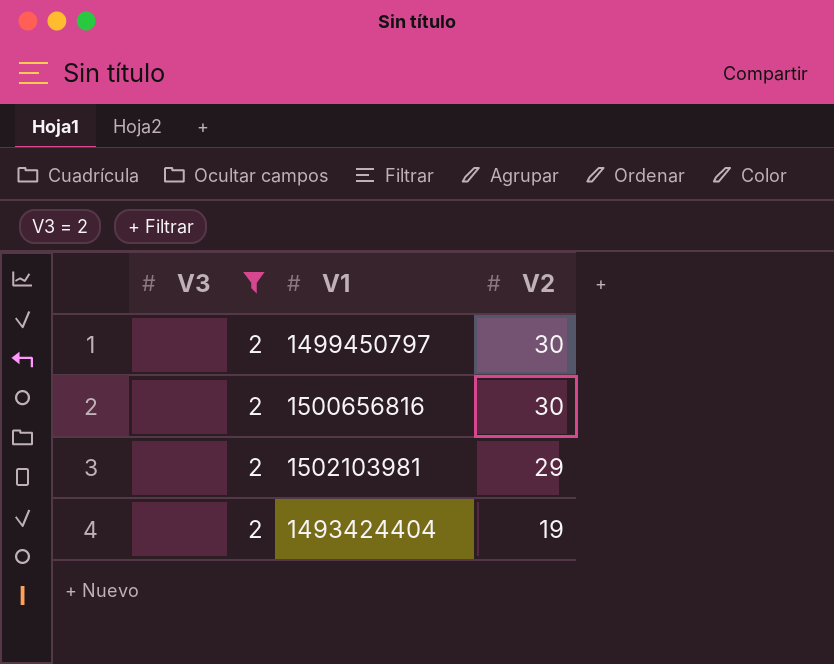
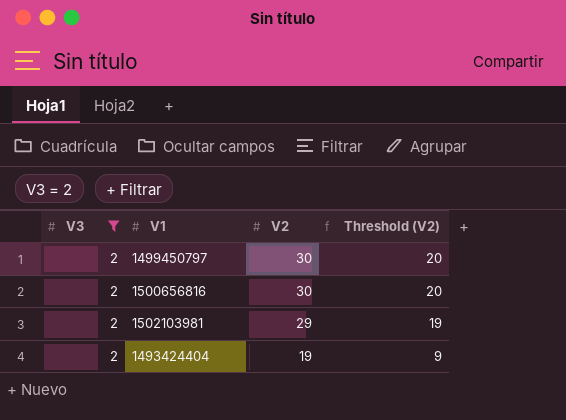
column Threshold (V2) | formula: none -> [V2] - 10

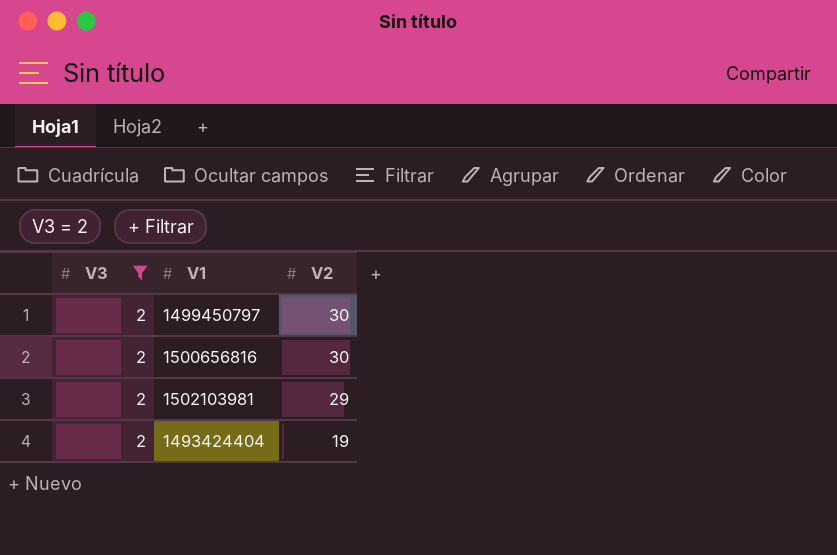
column Threshold (V2) | formula: [V2] - 10 -> none

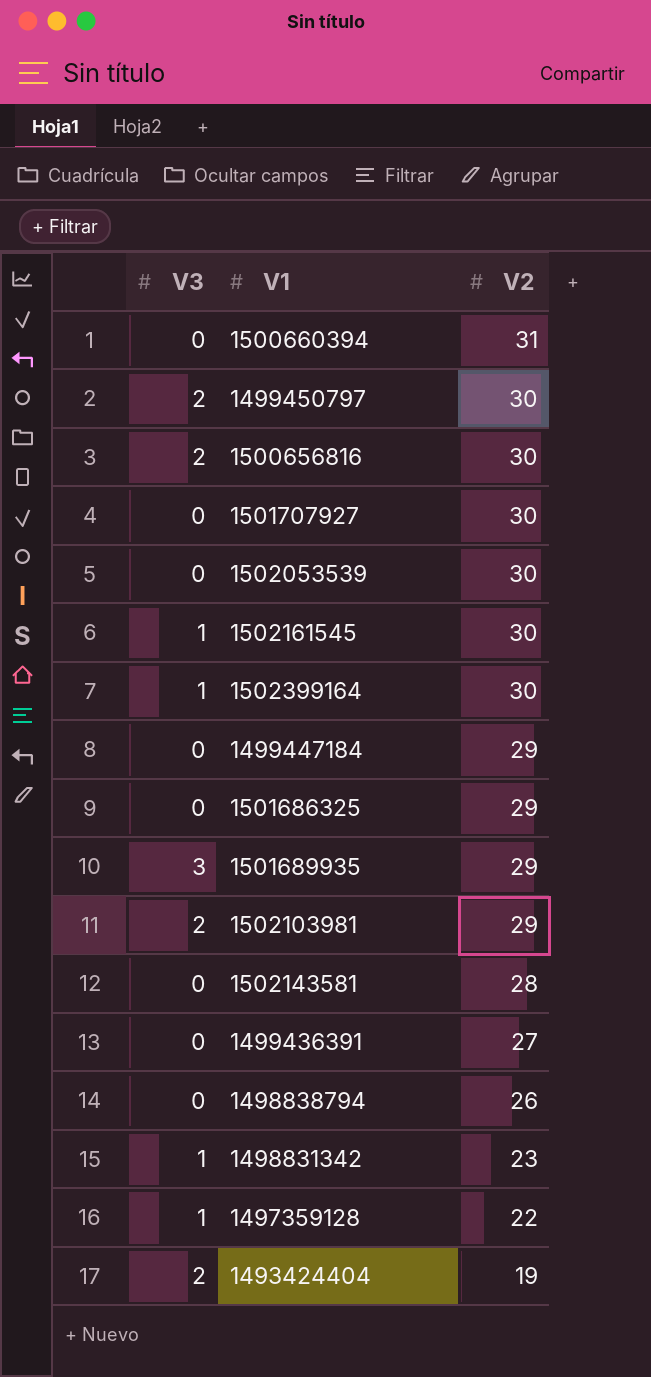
filter: V3 = 2 -> none

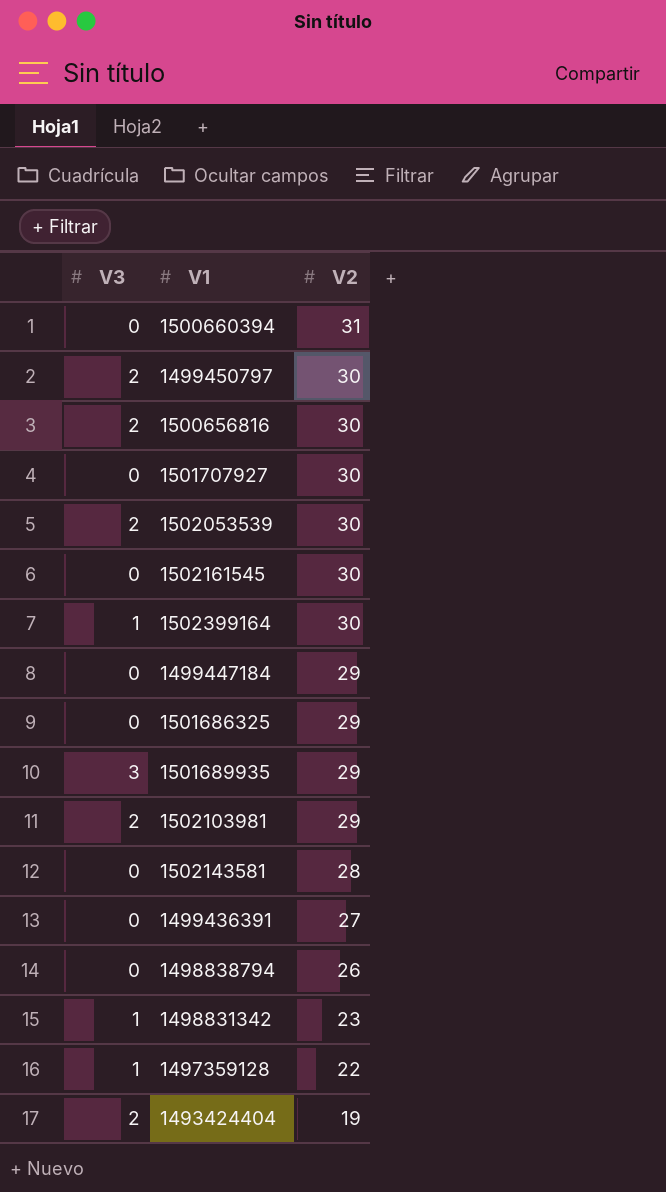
1502053539 | V3: 0 -> 2
1502161545 | V3: 1 -> 0

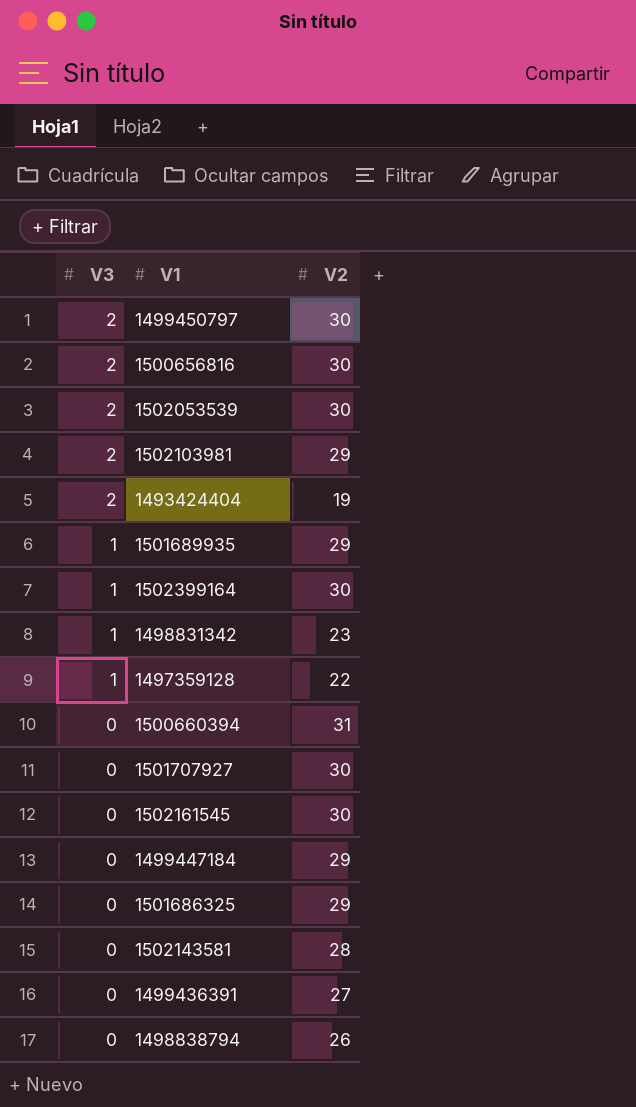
row order: V2 descending -> V3 descending
1501689935 | V3: 3 -> 1

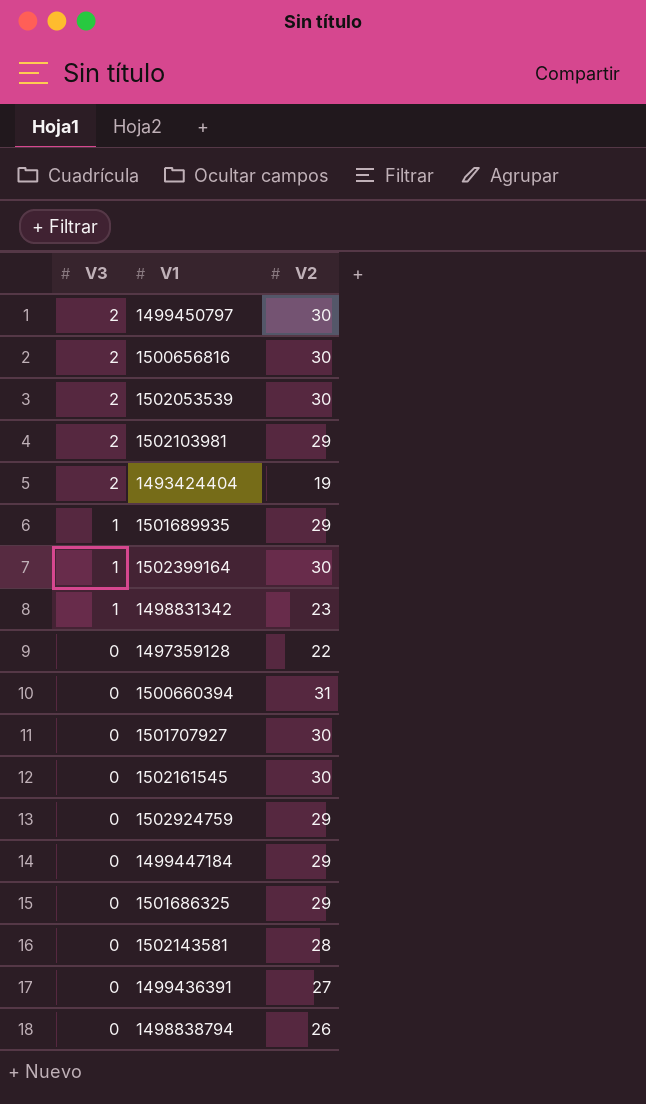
1497359128 | V3: 1 -> 0
row 1502924759: none -> 0 | 29

